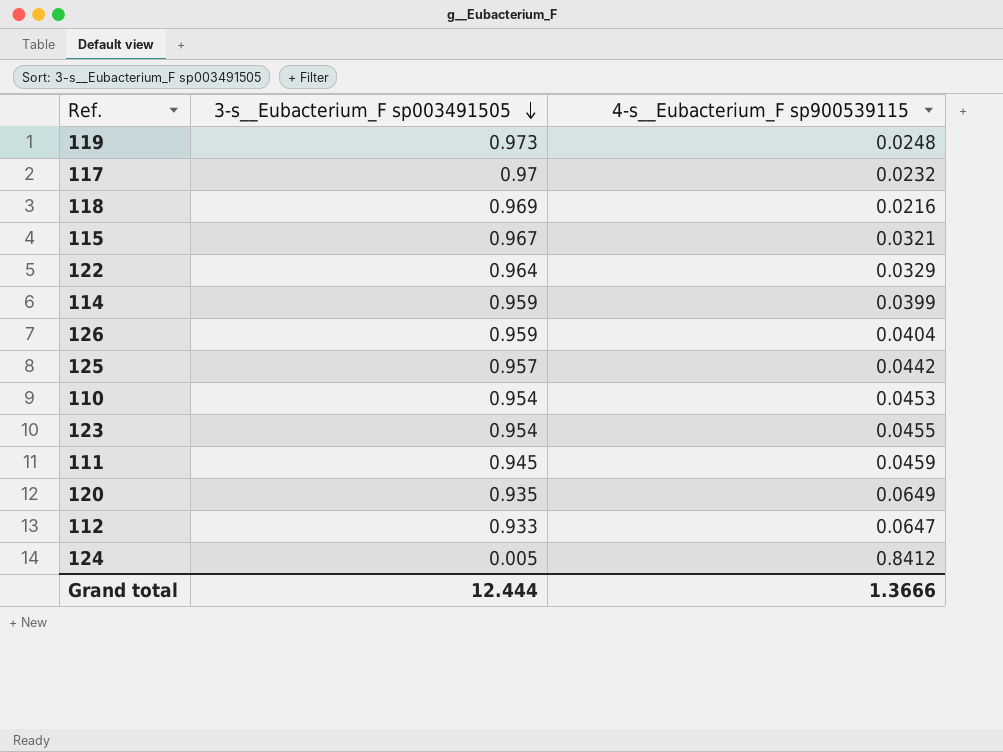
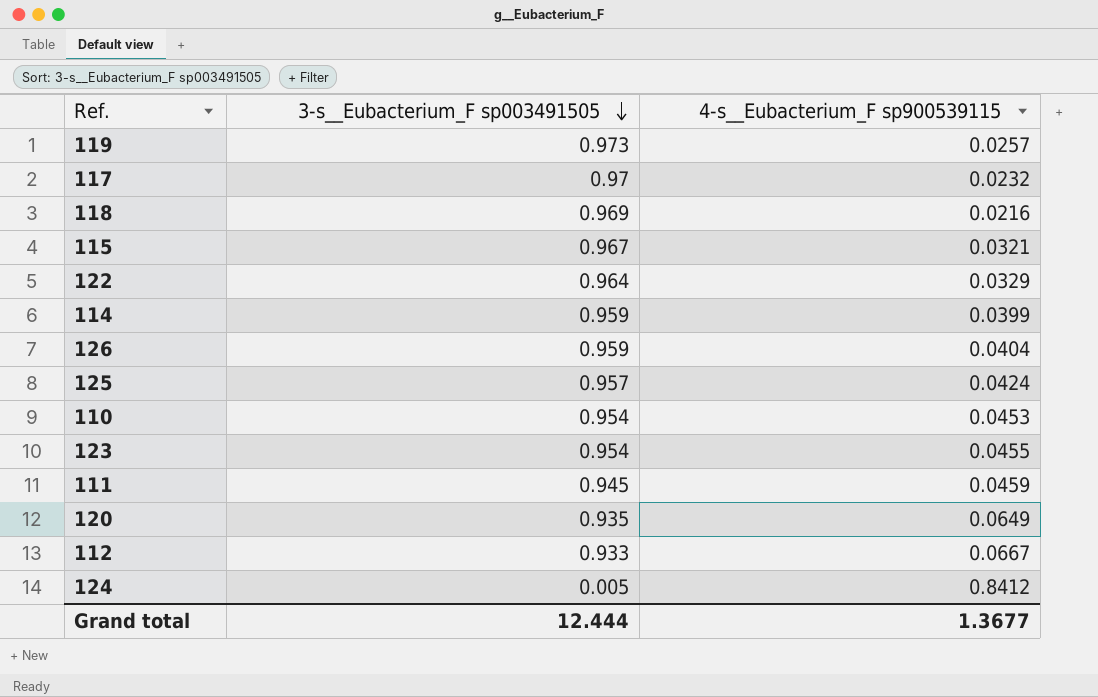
119 | 4-s__Eubacterium_F sp900539115: 0.0248 -> 0.0257
125 | 4-s__Eubacterium_F sp900539115: 0.0442 -> 0.0424
112 | 4-s__Eubacterium_F sp900539115: 0.0647 -> 0.0667
Grand total | 4-s__Eubacterium_F sp900539115: 1.3666 -> 1.3677

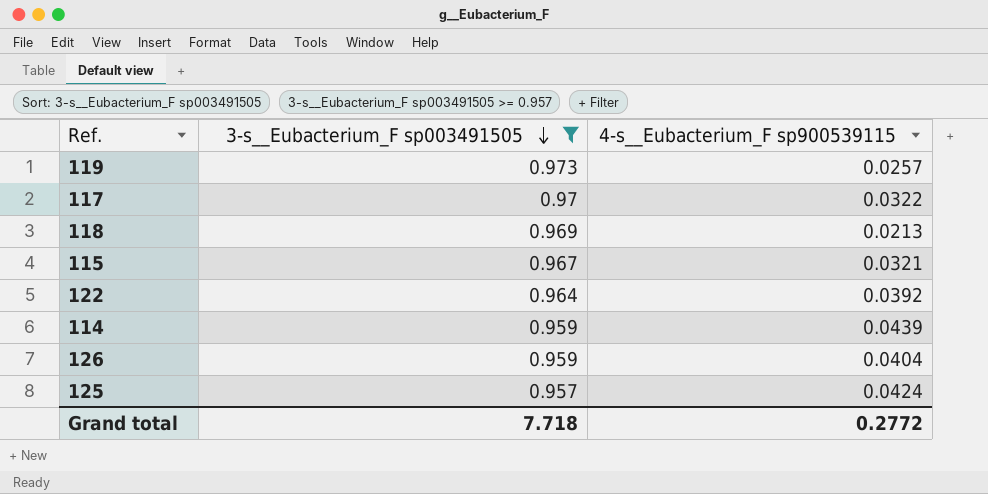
filter: none -> 3-s__Eubacterium_F sp003491505 >= 0.957
117 | 4-s__Eubacterium_F sp900539115: 0.0232 -> 0.0322
118 | 4-s__Eubacterium_F sp900539115: 0.0216 -> 0.0213
122 | 4-s__Eubacterium_F sp900539115: 0.0329 -> 0.0392
114 | 4-s__Eubacterium_F sp900539115: 0.0399 -> 0.0439
Grand total | 3-s__Eubacterium_F sp003491505: 12.444 -> 7.718
Grand total | 4-s__Eubacterium_F sp900539115: 1.3677 -> 0.2772

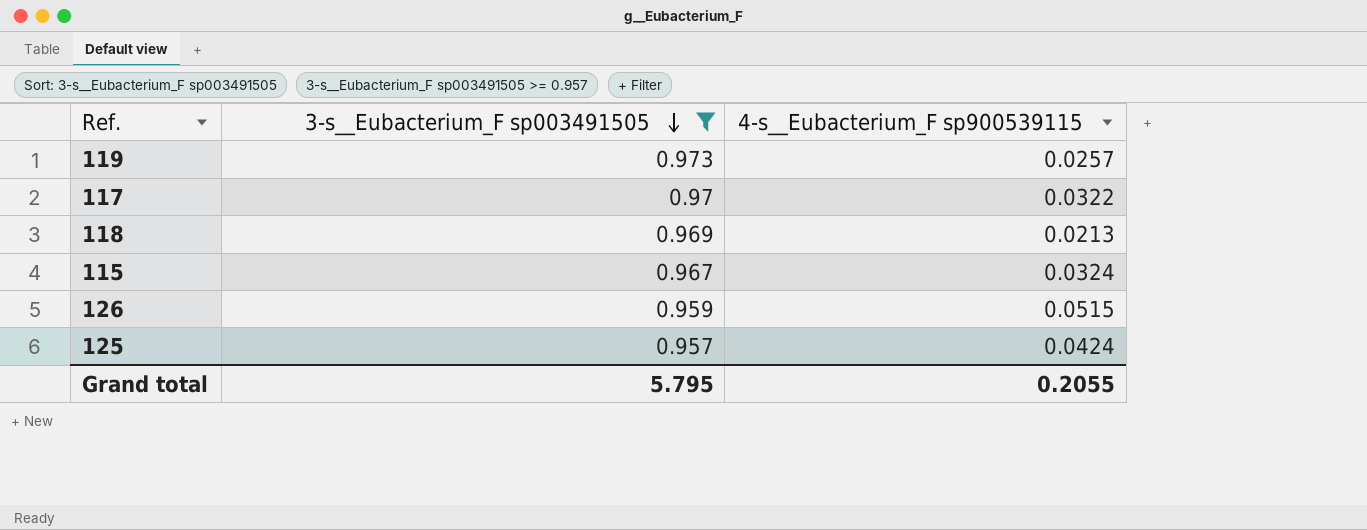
row 122: 0.964 | 0.0392 -> none
row 114: 0.959 | 0.0439 -> none
115 | 4-s__Eubacterium_F sp900539115: 0.0321 -> 0.0324
126 | 4-s__Eubacterium_F sp900539115: 0.0404 -> 0.0515
Grand total | 3-s__Eubacterium_F sp003491505: 7.718 -> 5.795
Grand total | 4-s__Eubacterium_F sp900539115: 0.2772 -> 0.2055

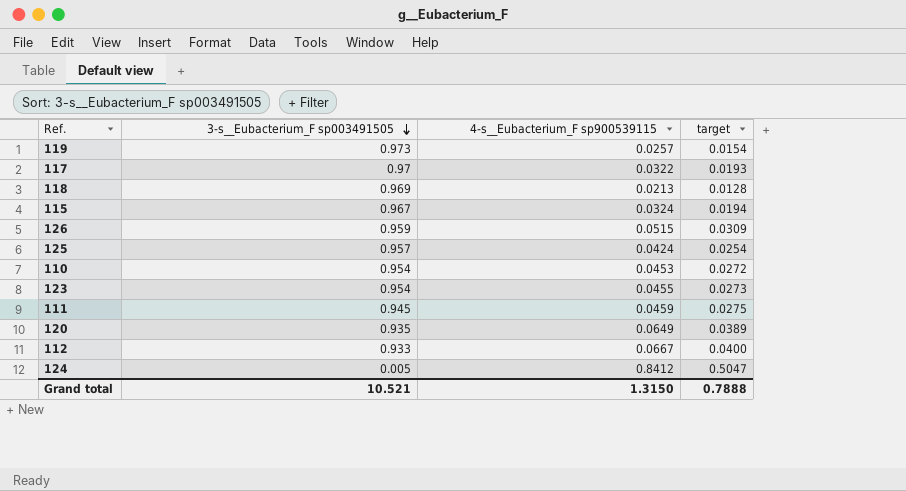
filter: 3-s__Eubacterium_F sp003491505 >= 0.957 -> none
column target | formula: none -> [4-s__Eubacterium_F sp900539115] * 0.6
Grand total | 3-s__Eubacterium_F sp003491505: 5.795 -> 10.521
Grand total | 4-s__Eubacterium_F sp900539115: 0.2055 -> 1.3150

